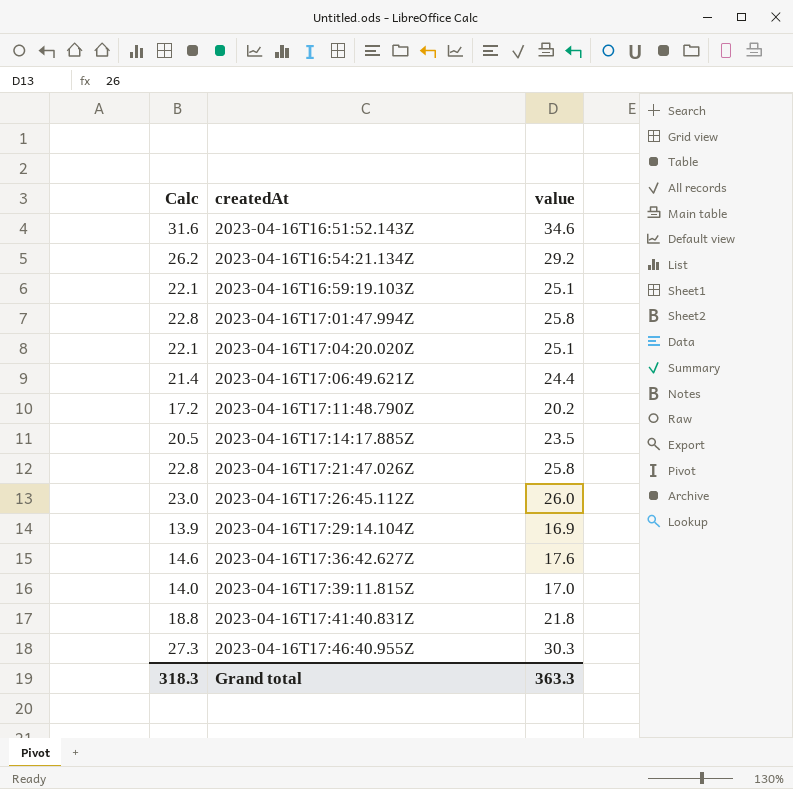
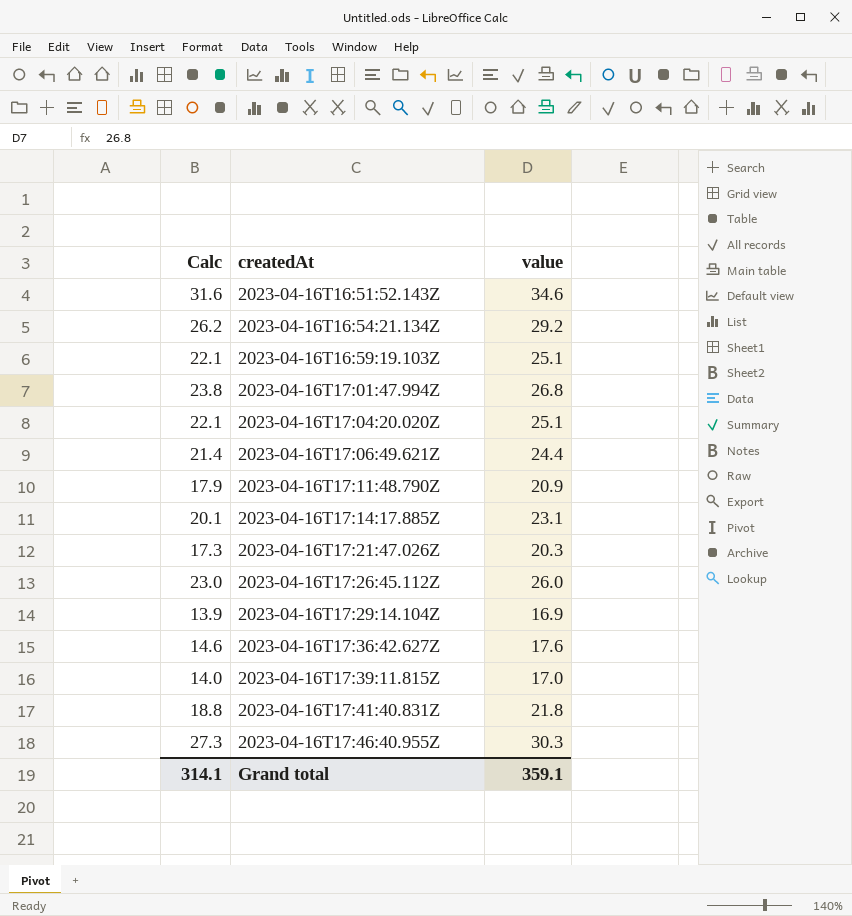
2023-04-16T17:01:47.994Z | Calc: 22.8 -> 23.8
2023-04-16T17:01:47.994Z | value: 25.8 -> 26.8
2023-04-16T17:11:48.790Z | Calc: 17.2 -> 17.9
2023-04-16T17:11:48.790Z | value: 20.2 -> 20.9
2023-04-16T17:14:17.885Z | Calc: 20.5 -> 20.1
2023-04-16T17:14:17.885Z | value: 23.5 -> 23.1
2023-04-16T17:21:47.026Z | Calc: 22.8 -> 17.3
2023-04-16T17:21:47.026Z | value: 25.8 -> 20.3
Grand total | Calc: 318.3 -> 314.1
Grand total | value: 363.3 -> 359.1

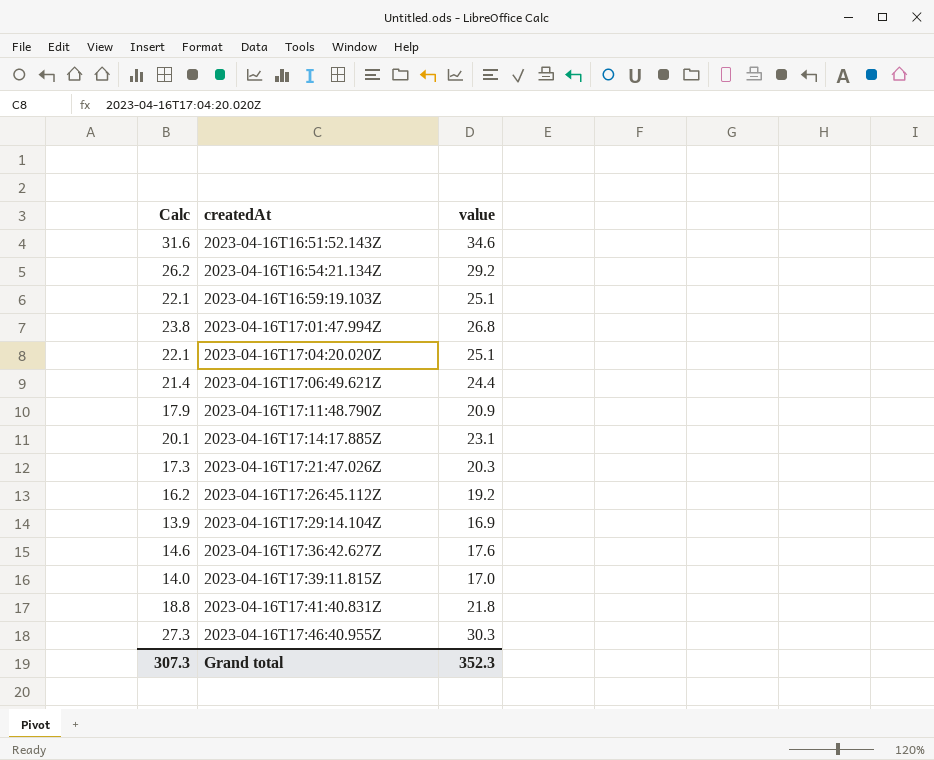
2023-04-16T17:26:45.112Z | Calc: 23.0 -> 16.2
2023-04-16T17:26:45.112Z | value: 26.0 -> 19.2
Grand total | Calc: 314.1 -> 307.3
Grand total | value: 359.1 -> 352.3

